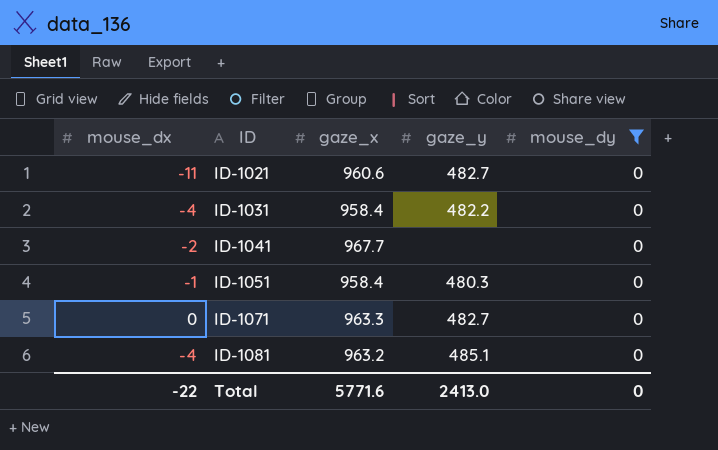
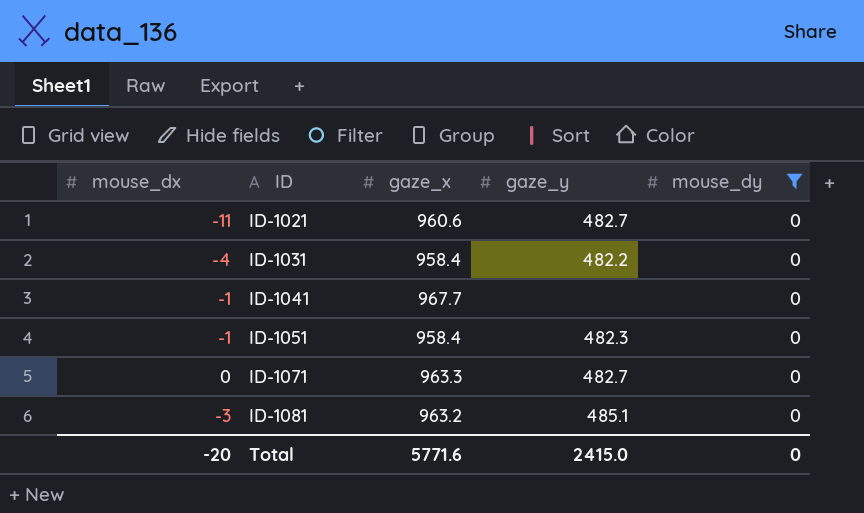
ID-1041 | mouse_dx: -2 -> -1
ID-1051 | gaze_y: 480.3 -> 482.3
ID-1081 | mouse_dx: -4 -> -3
Total | mouse_dx: -22 -> -20
Total | gaze_y: 2413.0 -> 2415.0

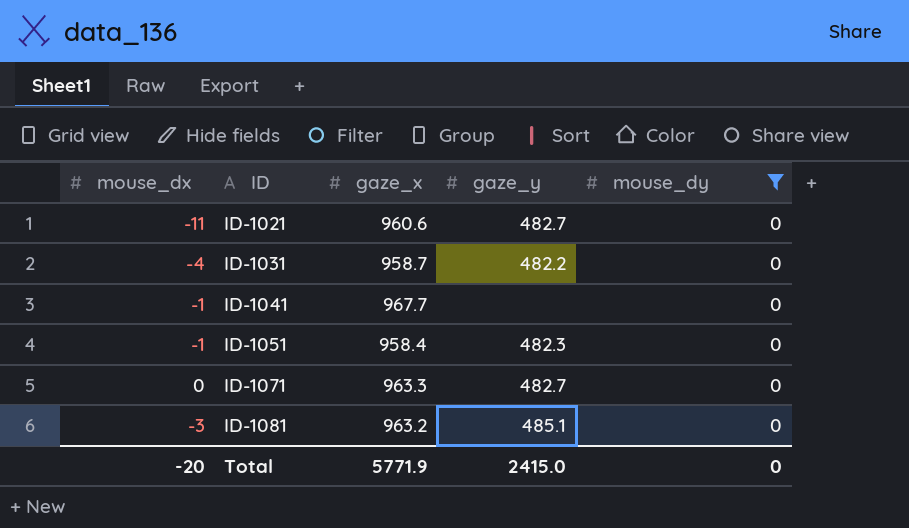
ID-1031 | gaze_x: 958.4 -> 958.7
Total | gaze_x: 5771.6 -> 5771.9

